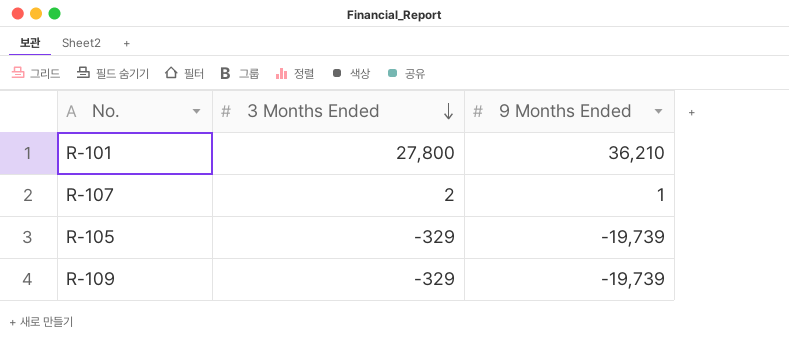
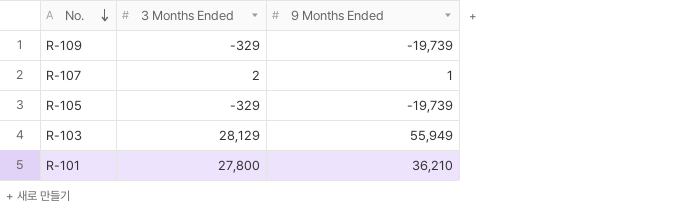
row order: 3 Months Ended descending -> No. descending
row R-103: none -> 28,129 | 55,949

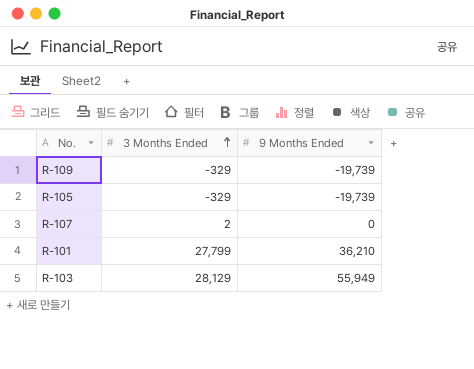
row order: No. descending -> 3 Months Ended ascending
R-107 | 9 Months Ended: 1 -> 0
R-101 | 3 Months Ended: 27,800 -> 27,799

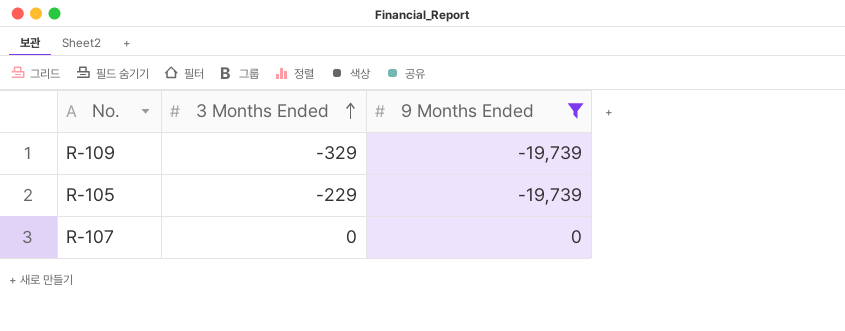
filter: none -> 9 Months Ended <= 0
R-105 | 3 Months Ended: -329 -> -229
R-107 | 3 Months Ended: 2 -> 0

